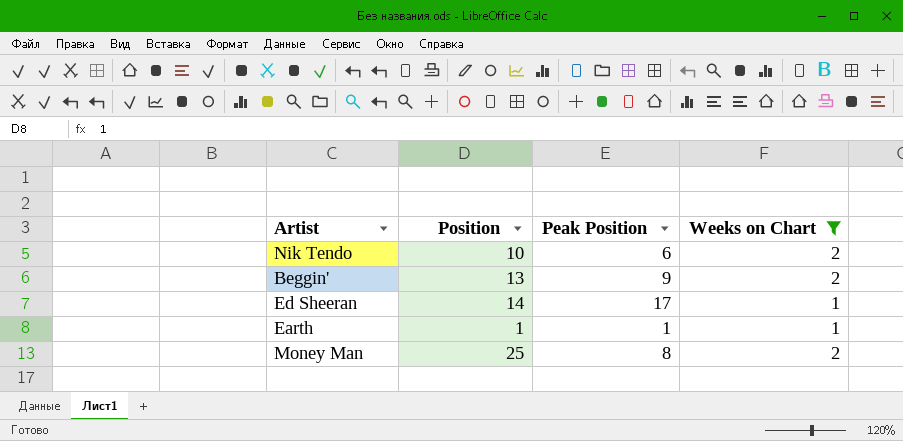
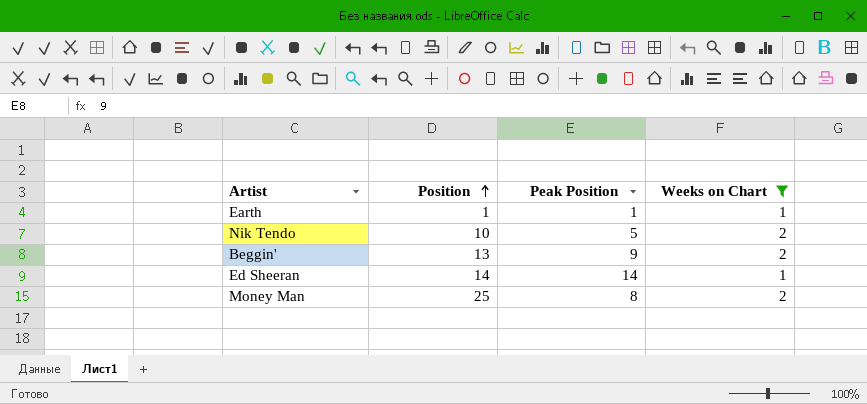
row order: none -> Position ascending
Nik Tendo | Peak Position: 6 -> 5
Ed Sheeran | Peak Position: 17 -> 14

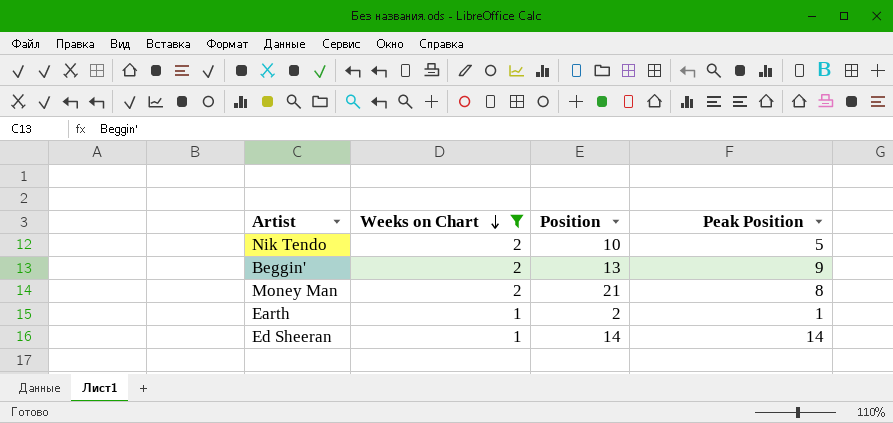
row order: Position ascending -> Weeks on Chart descending
column Weeks on Chart | position: 4 -> 2
Money Man | Position: 25 -> 21
Earth | Position: 1 -> 2

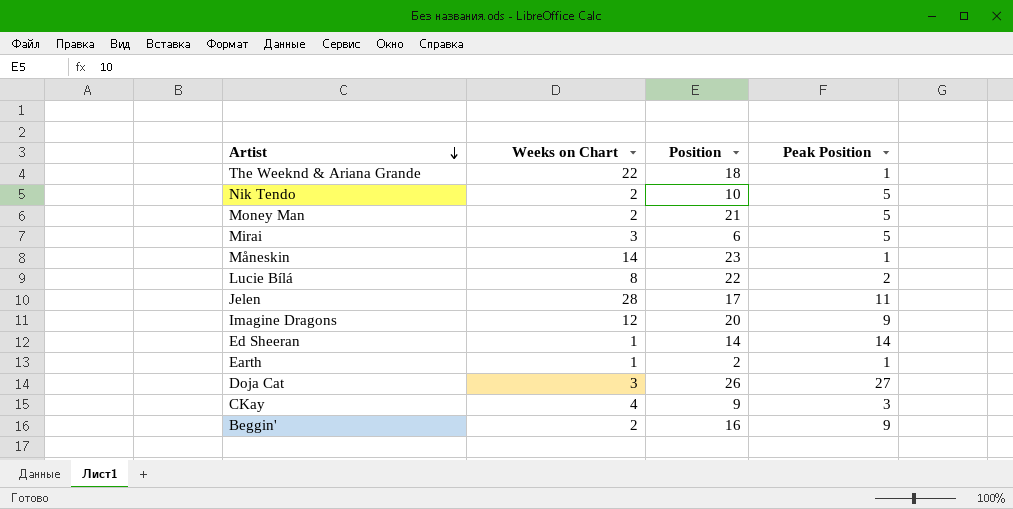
filter: Weeks on Chart <= 2 -> none
row order: Weeks on Chart descending -> Artist descending
Money Man | Peak Position: 8 -> 5
Beggin' | Position: 13 -> 16

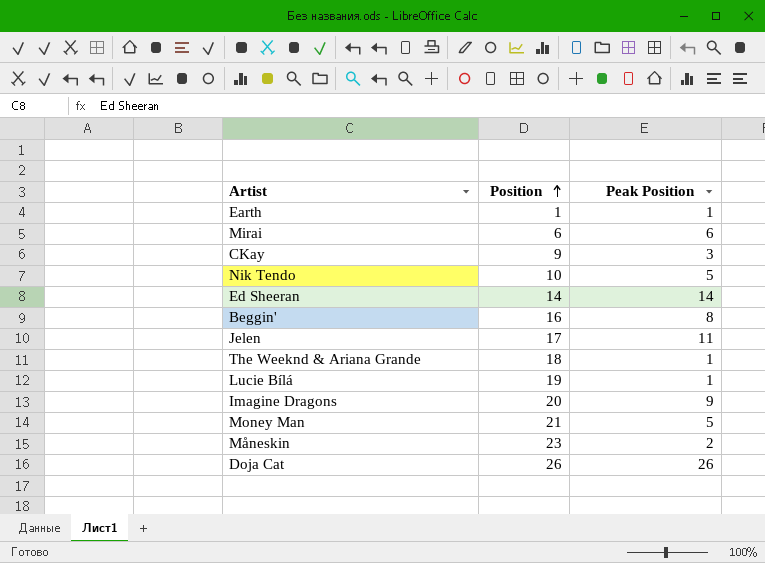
row order: Artist descending -> Position ascending
column Weeks on Chart | position: 2 -> none
Earth | Position: 2 -> 1
Mirai | Peak Position: 5 -> 6
Beggin' | Peak Position: 9 -> 8
Lucie Bílá | Position: 22 -> 19
Lucie Bílá | Peak Position: 2 -> 1
Måneskin | Peak Position: 1 -> 2
Doja Cat | Peak Position: 27 -> 26

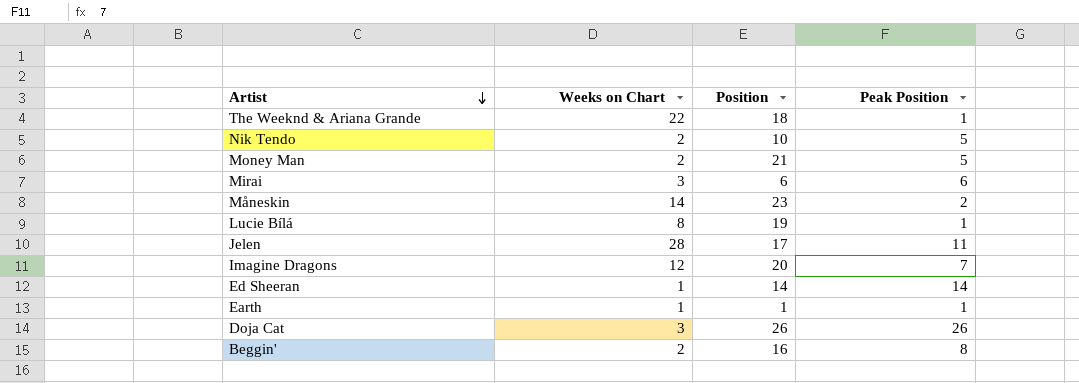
row order: Position ascending -> Artist descending
column Weeks on Chart | position: none -> 2
row CKay: 9 | 3 -> none
Imagine Dragons | Peak Position: 9 -> 7

